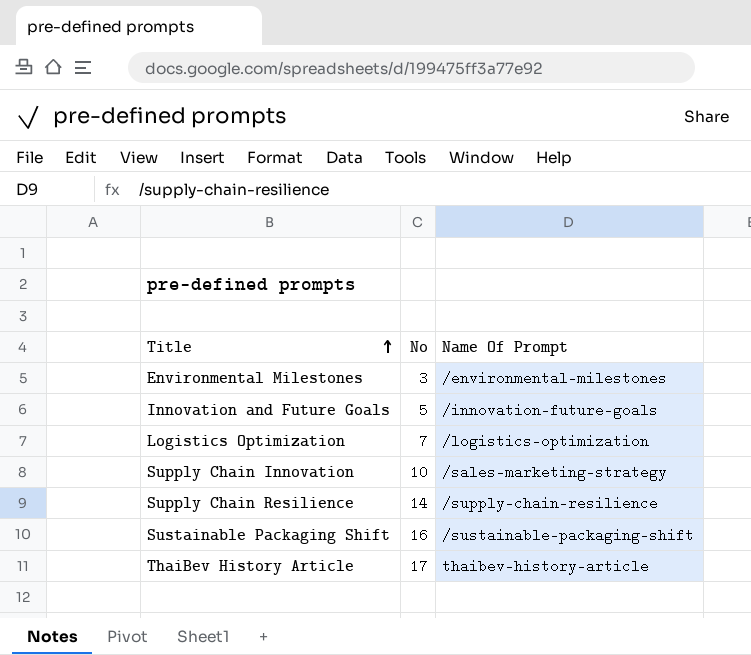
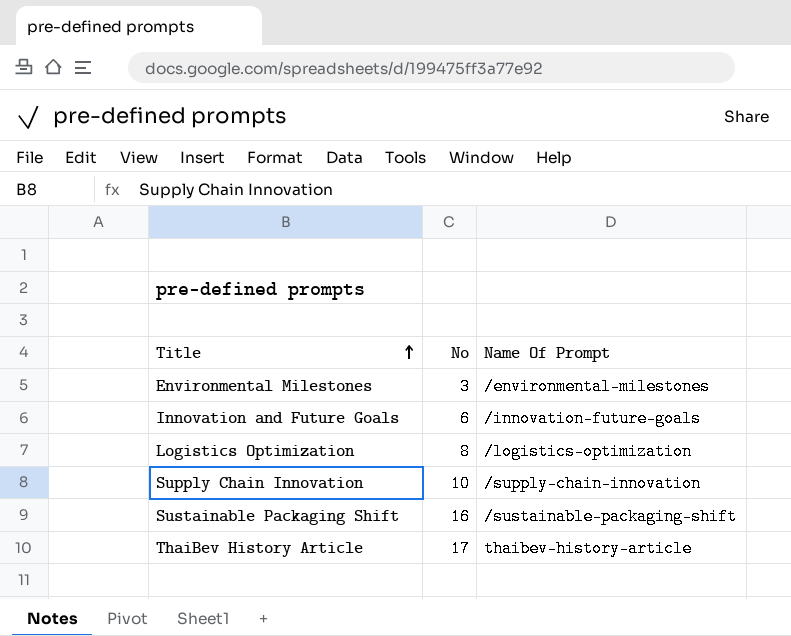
row Supply Chain Resilience: 14 | /supply-chain-resilience -> none
Innovation and Future Goals | No: 5 -> 6
Logistics Optimization | No: 7 -> 8
Supply Chain Innovation | Name Of Prompt: /sales-marketing-strategy -> /supply-chain-innovation

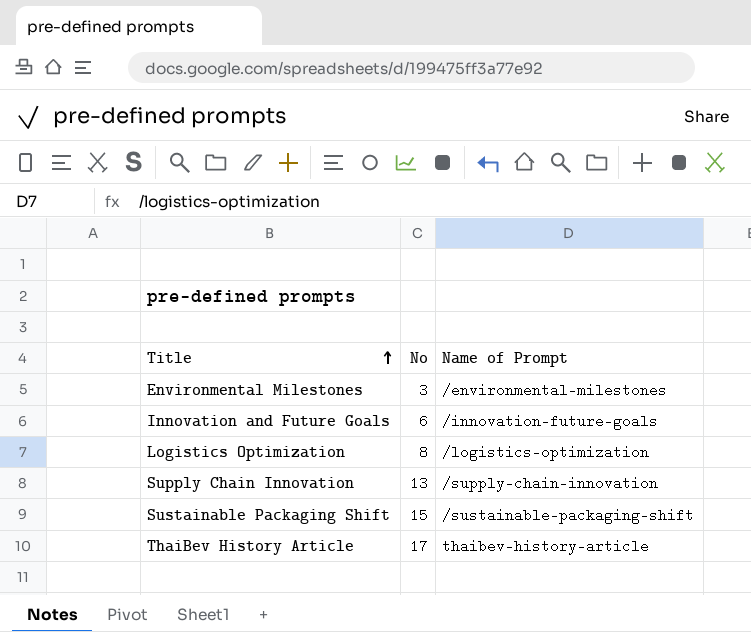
column name: Name Of Prompt -> Name of Prompt
Supply Chain Innovation | No: 10 -> 13
Sustainable Packaging Shift | No: 16 -> 15

